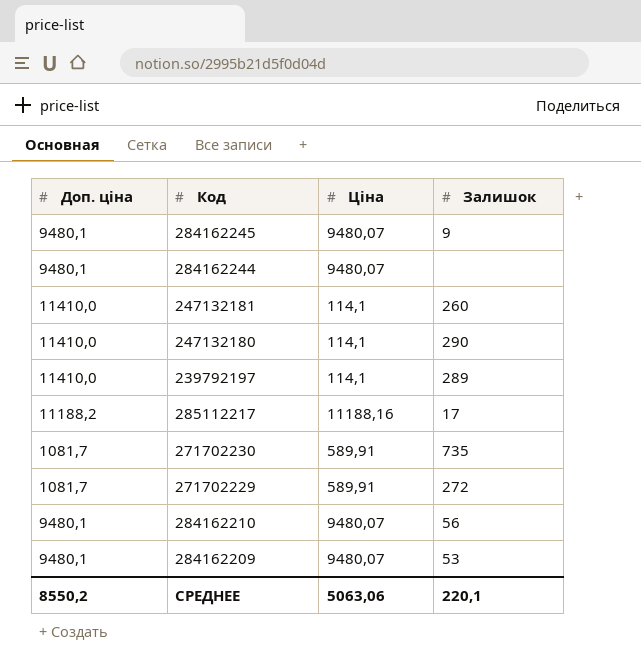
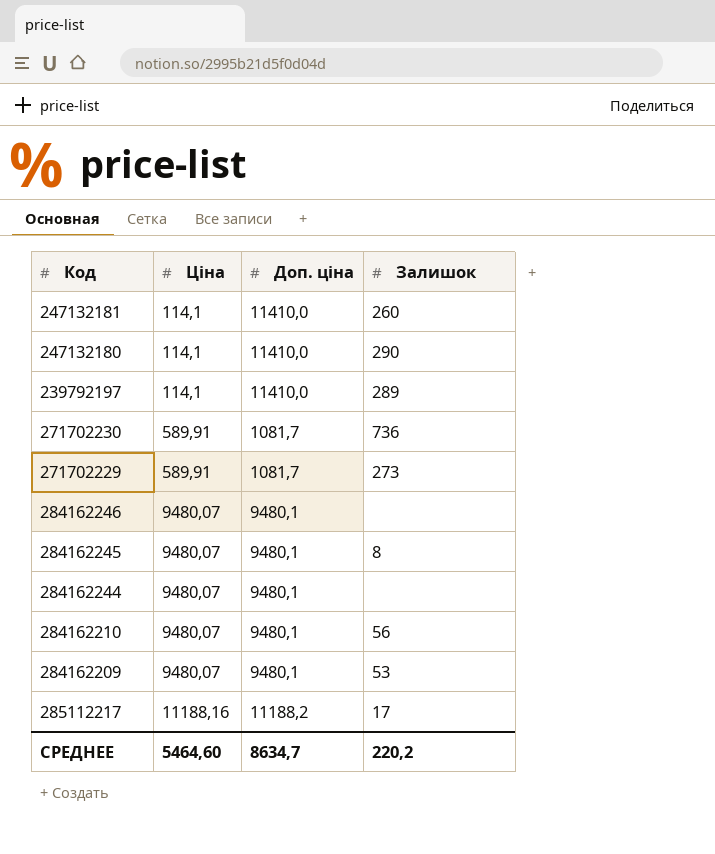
row order: none -> Ціна ascending
column Доп. ціна | position: 1 -> 3
271702230 | Залишок: 735 -> 736
271702229 | Залишок: 272 -> 273
row 284162246: none -> 9480,07 | 9480,1 | none
284162245 | Залишок: 9 -> 8
СРЕДНЕЕ | Ціна: 5063,06 -> 5464,60
СРЕДНЕЕ | Доп. ціна: 8550,2 -> 8634,7
СРЕДНЕЕ | Залишок: 220,1 -> 220,2

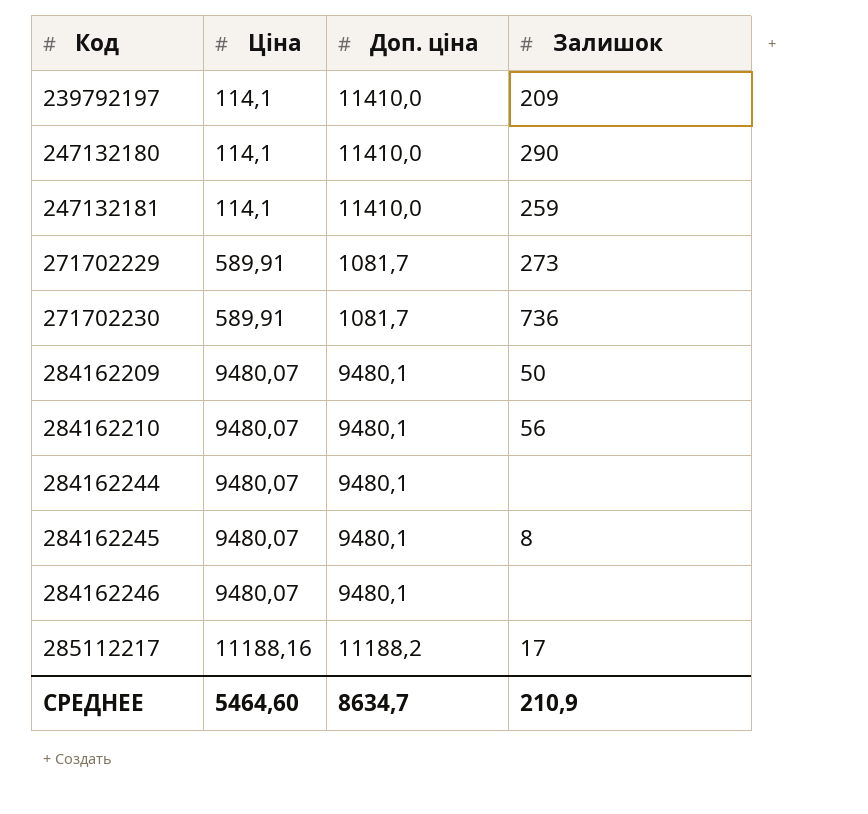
row order: Ціна ascending -> Код ascending
239792197 | Залишок: 289 -> 209
247132181 | Залишок: 260 -> 259
284162209 | Залишок: 53 -> 50
СРЕДНЕЕ | Залишок: 220,2 -> 210,9

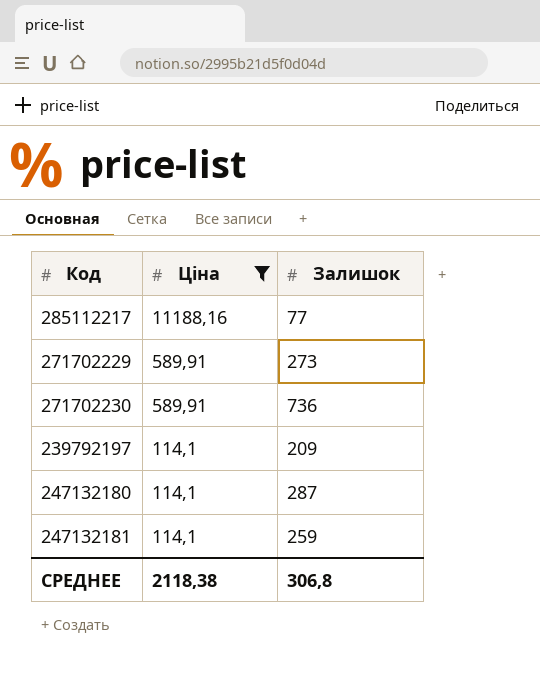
filter: none -> Ціна != 9480,07
row order: Код ascending -> Ціна descending
column Доп. ціна | position: 3 -> none
285112217 | Залишок: 17 -> 77
247132180 | Залишок: 290 -> 287
СРЕДНЕЕ | Ціна: 5464,60 -> 2118,38
СРЕДНЕЕ | Залишок: 210,9 -> 306,8

